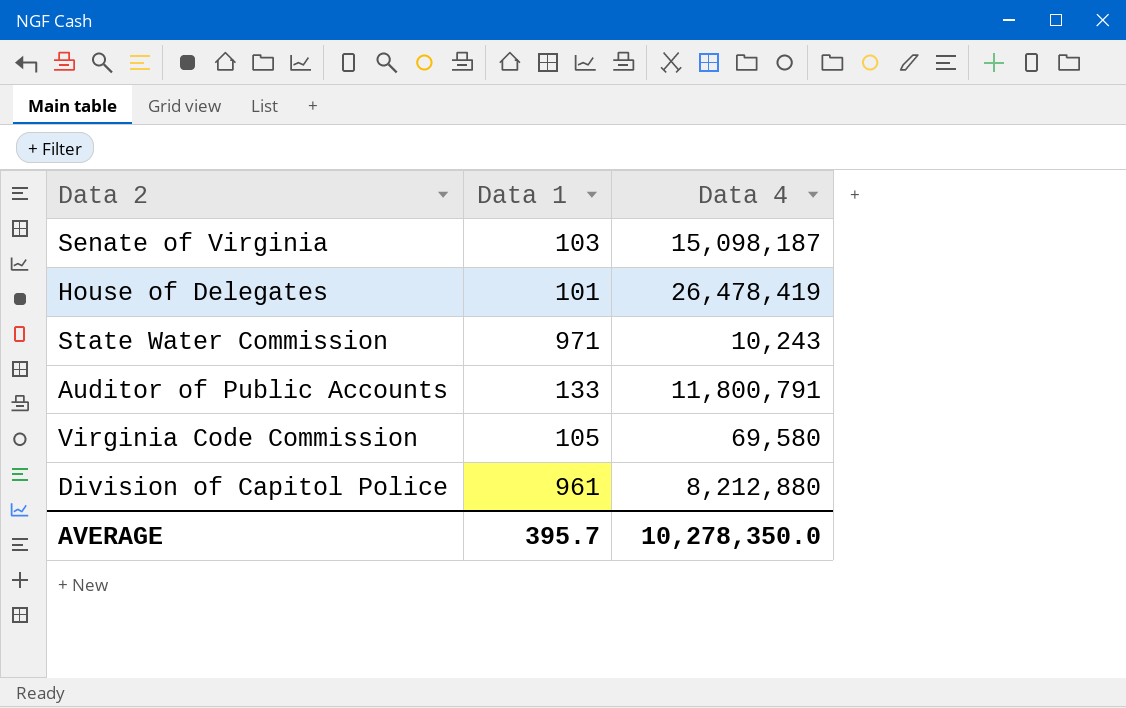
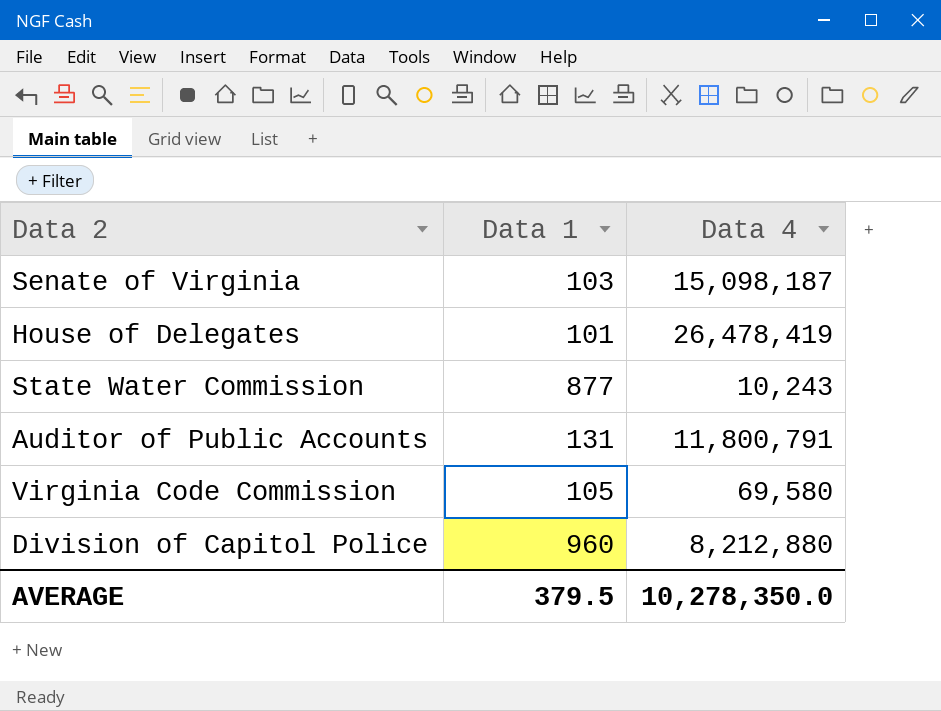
State Water Commission | Data 1: 971 -> 877
Auditor of Public Accounts | Data 1: 133 -> 131
Division of Capitol Police | Data 1: 961 -> 960
AVERAGE | Data 1: 395.7 -> 379.5

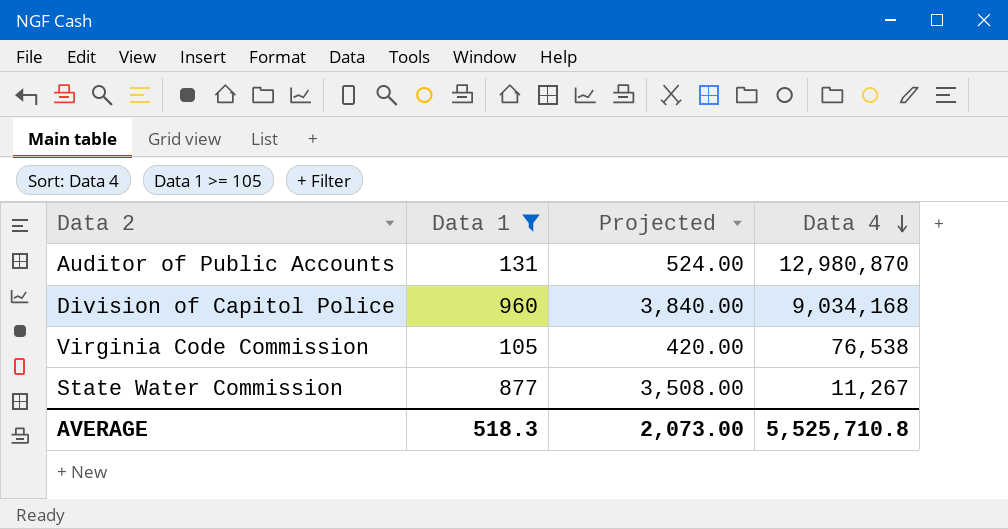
filter: none -> Data 1 >= 105
row order: none -> Data 4 descending
column Projected | formula: none -> [Data 1] * 4
Auditor of Public Accounts | Data 4: 11,800,791 -> 12,980,870
Division of Capitol Police | Data 4: 8,212,880 -> 9,034,168
Virginia Code Commission | Data 4: 69,580 -> 76,538
State Water Commission | Data 4: 10,243 -> 11,267
AVERAGE | Data 1: 379.5 -> 518.3
AVERAGE | Data 4: 10,278,350.0 -> 5,525,710.8

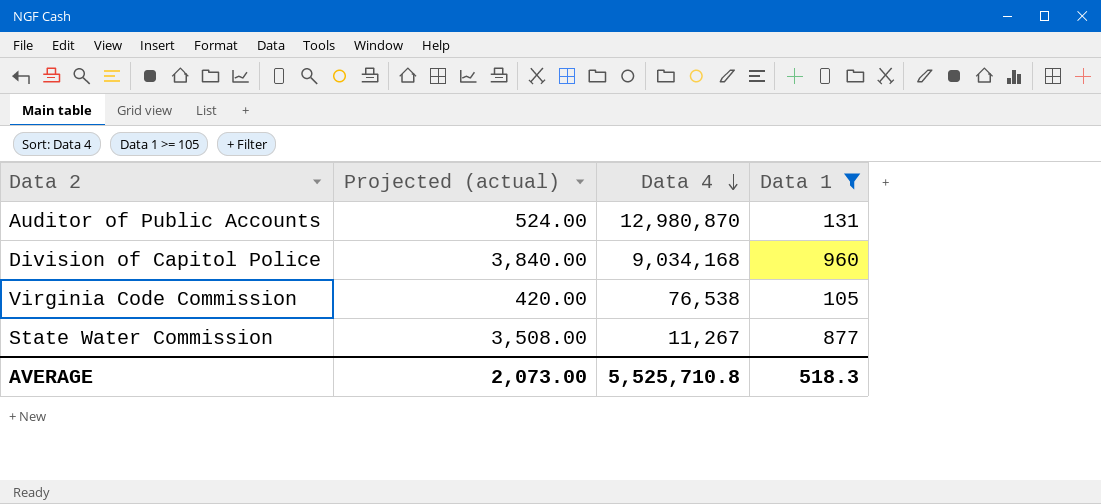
column name: Projected -> Projected (actual)
column Data 1 | position: 2 -> 4

